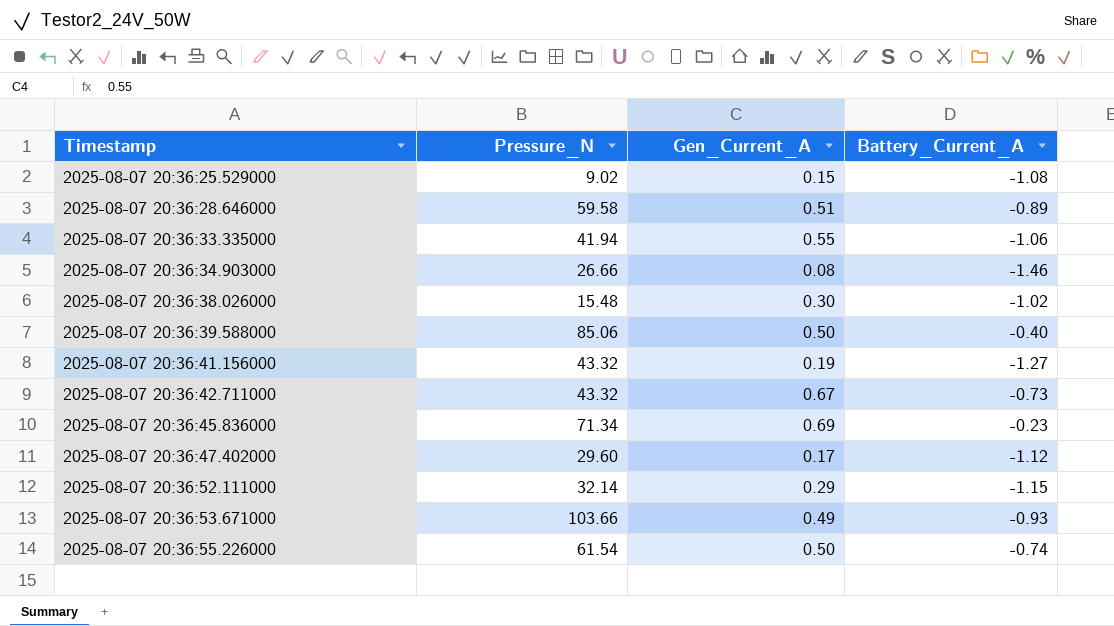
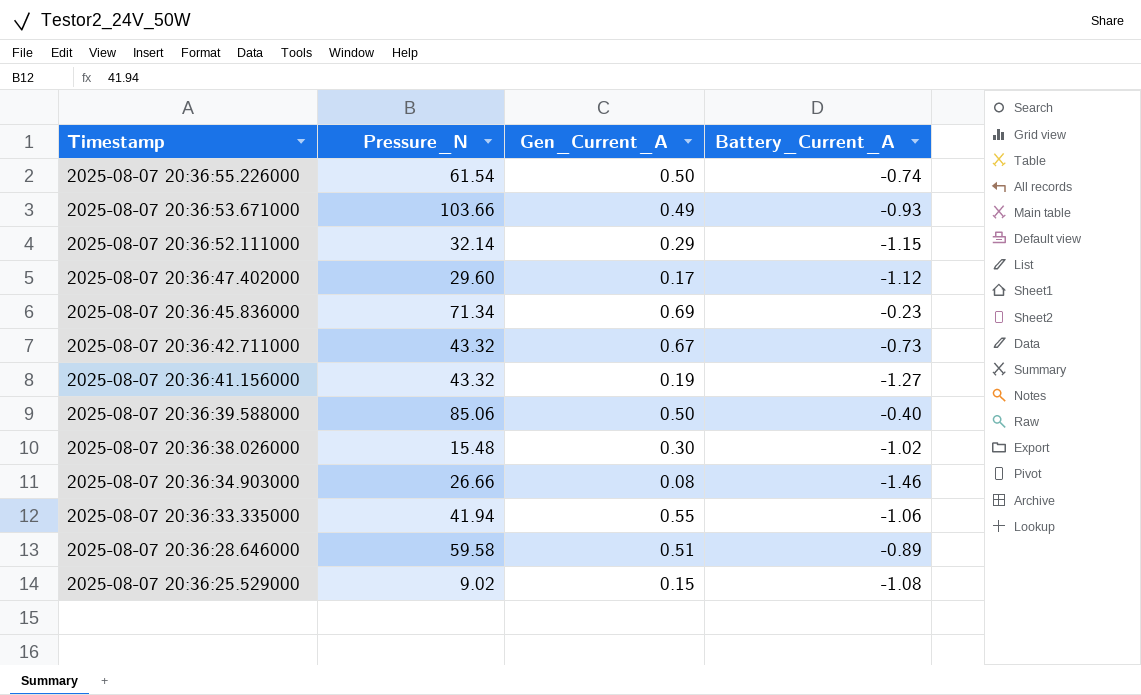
row order: Timestamp ascending -> Timestamp descending

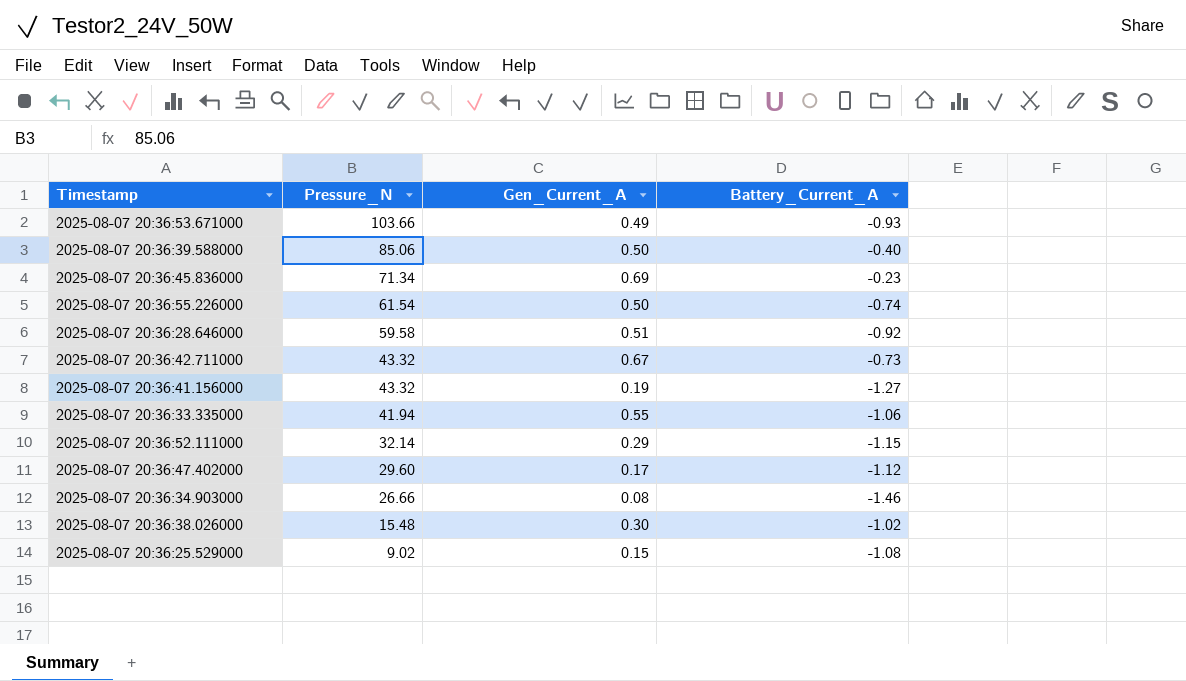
row order: Timestamp descending -> Pressure_N descending
2025-08-07 20:36:28.646000 | Battery_Current_A: -0.89 -> -0.92

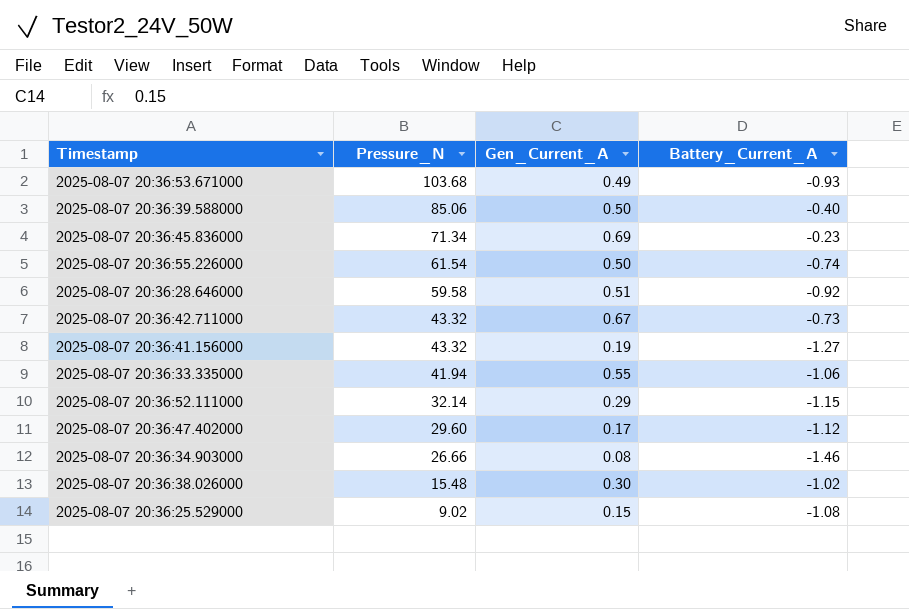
2025-08-07 20:36:53.671000 | Pressure_N: 103.66 -> 103.68

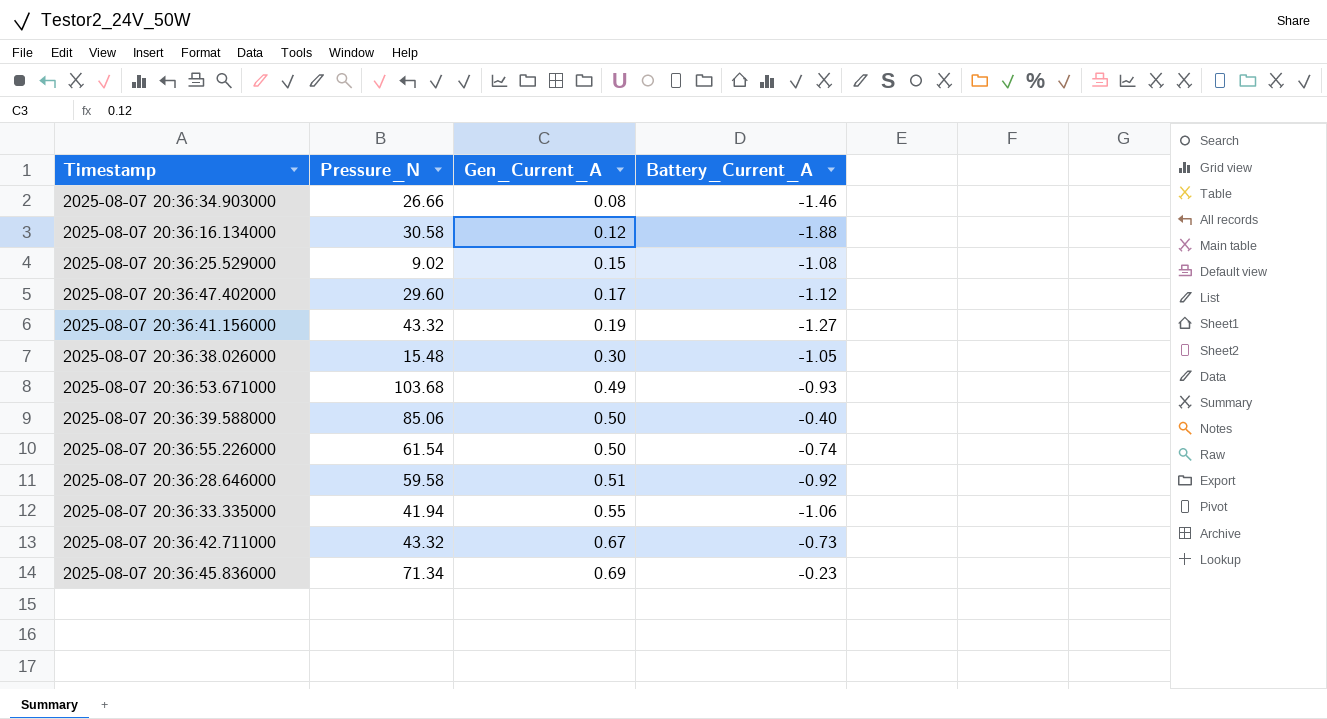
row order: Pressure_N descending -> Gen_Current_A ascending
row 2025-08-07 20:36:52.111000: 32.14 | 0.29 | -1.15 -> none
row 2025-08-07 20:36:16.134000: none -> 30.58 | 0.12 | -1.88
2025-08-07 20:36:38.026000 | Battery_Current_A: -1.02 -> -1.05

